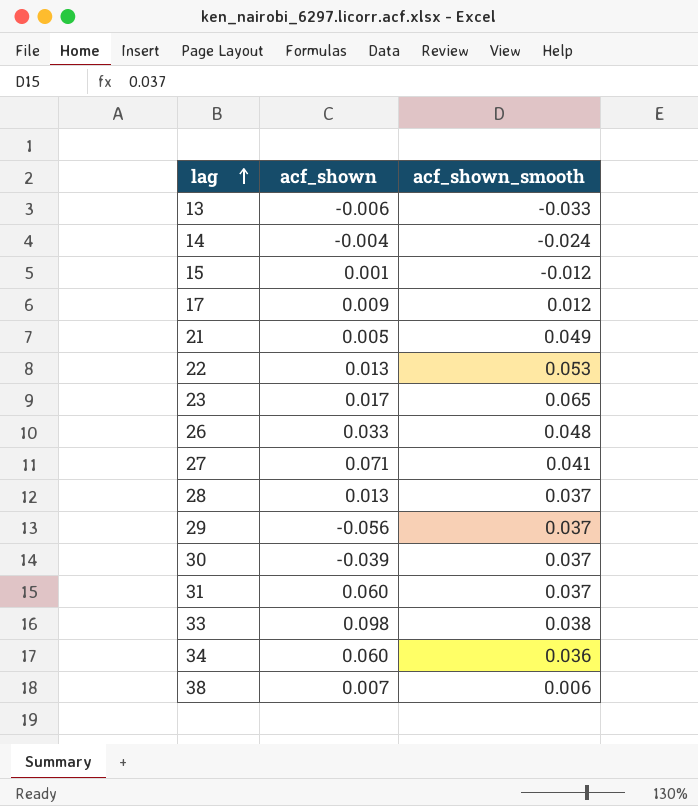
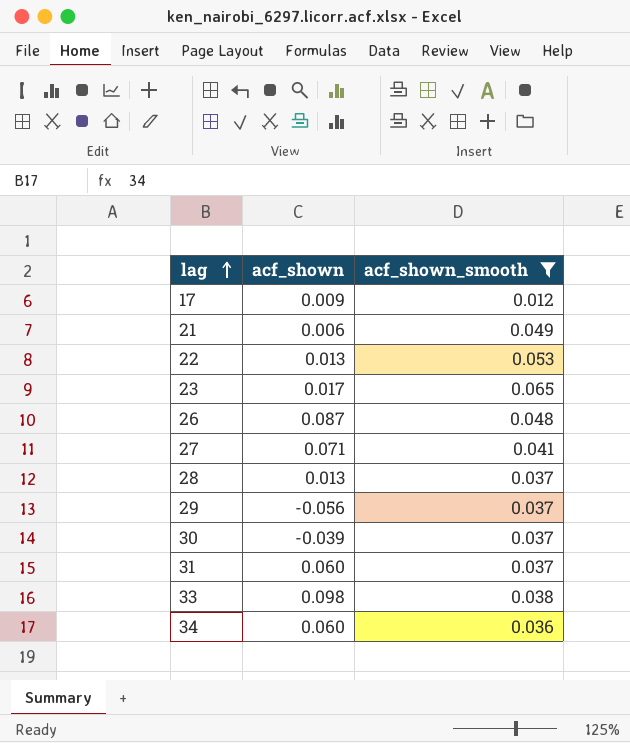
filter: none -> acf_shown_smooth >= 0.012
21 | acf_shown: 0.005 -> 0.006
26 | acf_shown: 0.033 -> 0.087

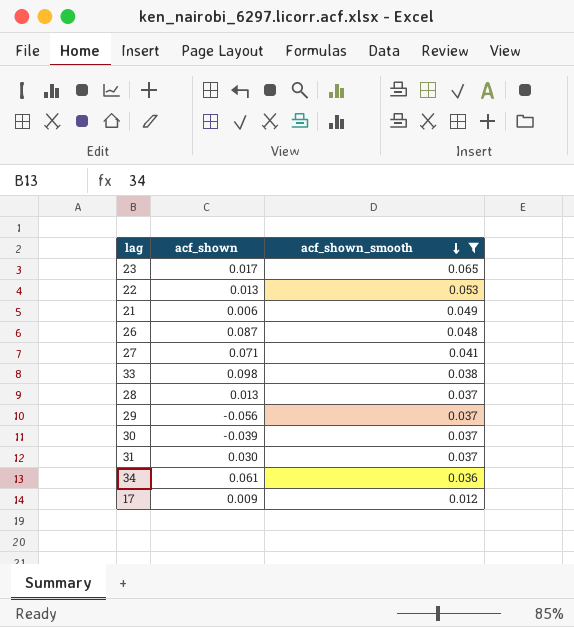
row order: lag ascending -> acf_shown_smooth descending
31 | acf_shown: 0.060 -> 0.030
34 | acf_shown: 0.060 -> 0.061

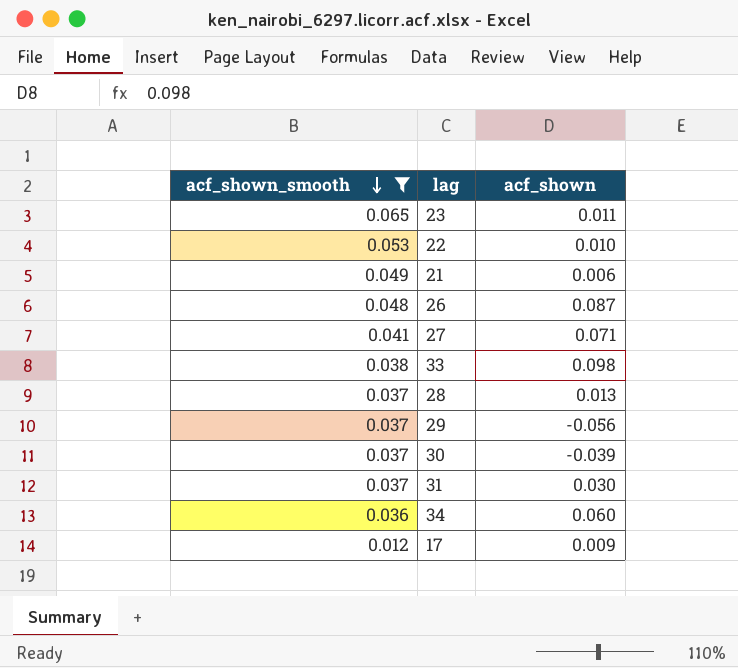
column acf_shown_smooth | position: 3 -> 1
23 | acf_shown: 0.017 -> 0.011
22 | acf_shown: 0.013 -> 0.010
34 | acf_shown: 0.061 -> 0.060

